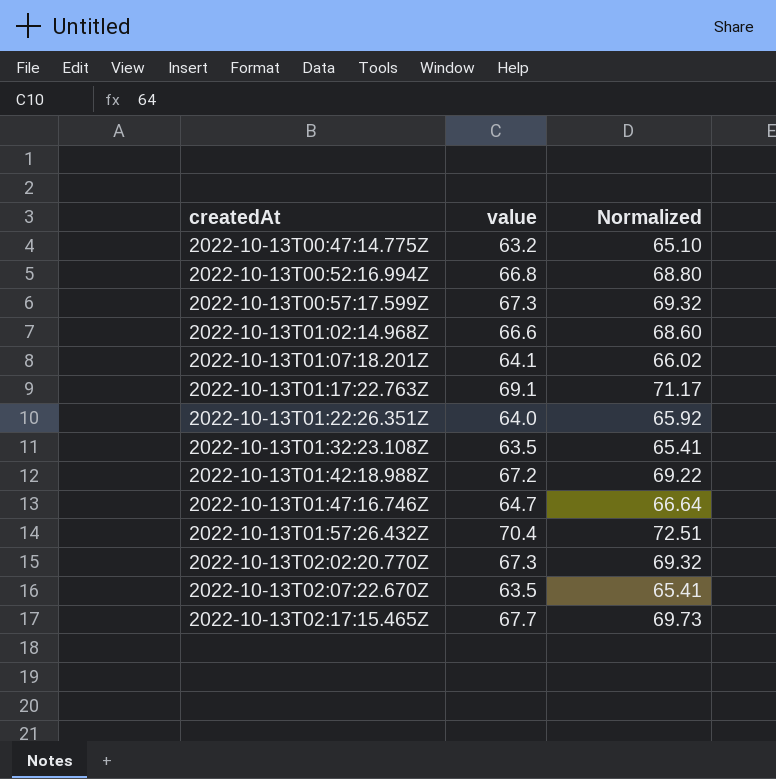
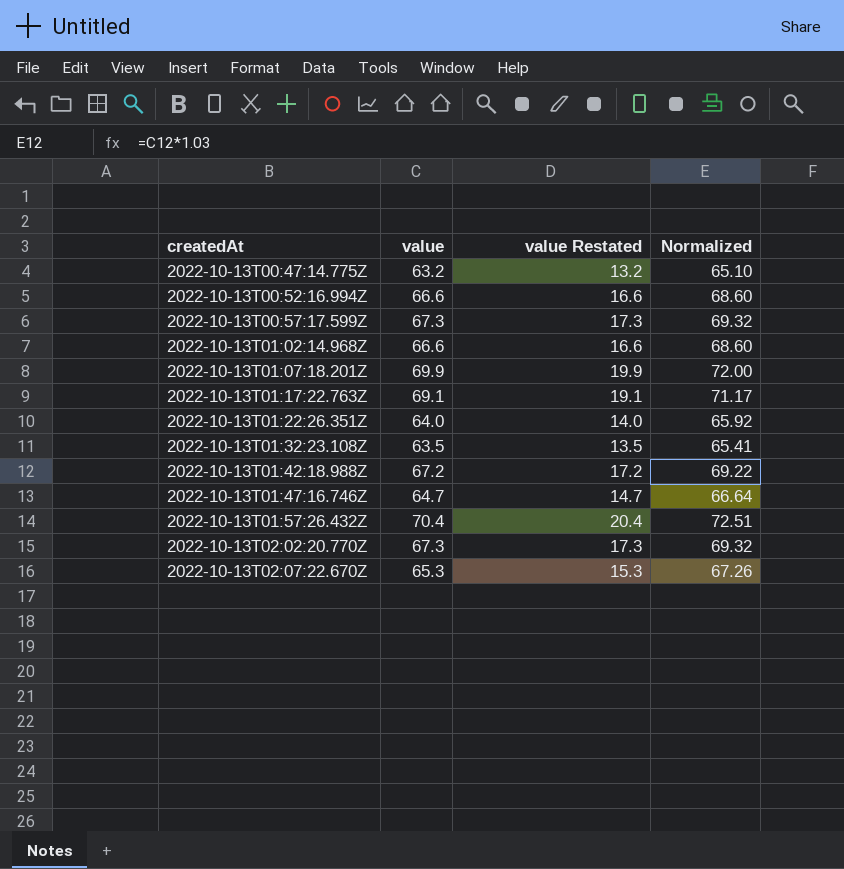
column value Restated | formula: none -> [value] - 50
row 2022-10-13T02:17:15.465Z: 67.7 | 69.73 -> none
2022-10-13T00:52:16.994Z | value: 66.8 -> 66.6
2022-10-13T00:52:16.994Z | Normalized: 68.80 -> 68.60
2022-10-13T01:07:18.201Z | value: 64.1 -> 69.9
2022-10-13T01:07:18.201Z | Normalized: 66.02 -> 72.00
2022-10-13T02:07:22.670Z | value: 63.5 -> 65.3
2022-10-13T02:07:22.670Z | Normalized: 65.41 -> 67.26

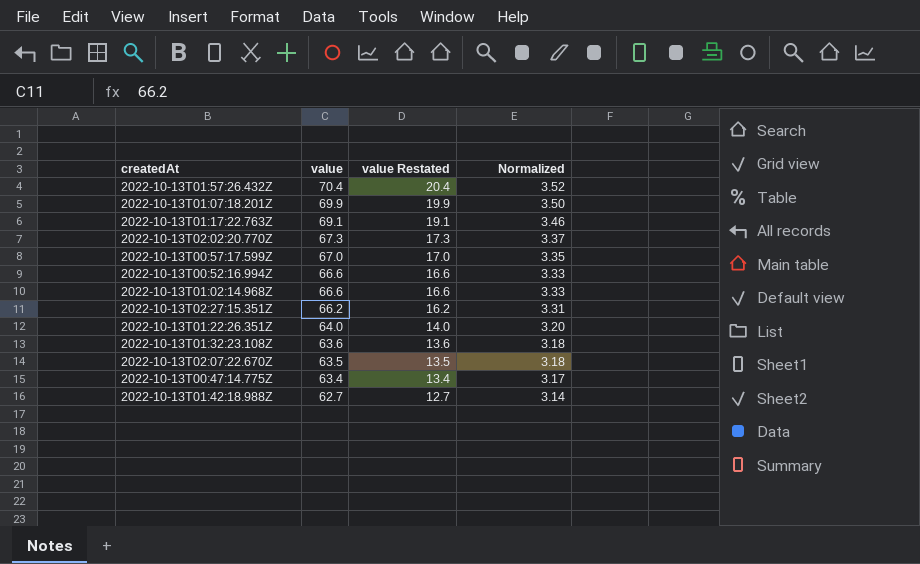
row order: createdAt ascending -> value descending
column Normalized | formula: [value] * 1.03 -> [value] * 0.05
row 2022-10-13T01:47:16.746Z: 64.7 | 14.7 | 66.64 -> none
2022-10-13T00:57:17.599Z | value: 67.3 -> 67.0
2022-10-13T00:57:17.599Z | value Restated: 17.3 -> 17.0
row 2022-10-13T02:27:15.351Z: none -> 66.2 | 16.2 | 3.31
2022-10-13T01:32:23.108Z | value: 63.5 -> 63.6
2022-10-13T01:32:23.108Z | value Restated: 13.5 -> 13.6
2022-10-13T02:07:22.670Z | value: 65.3 -> 63.5
2022-10-13T02:07:22.670Z | value Restated: 15.3 -> 13.5
2022-10-13T00:47:14.775Z | value: 63.2 -> 63.4
2022-10-13T00:47:14.775Z | value Restated: 13.2 -> 13.4
2022-10-13T01:42:18.988Z | value: 67.2 -> 62.7
2022-10-13T01:42:18.988Z | value Restated: 17.2 -> 12.7

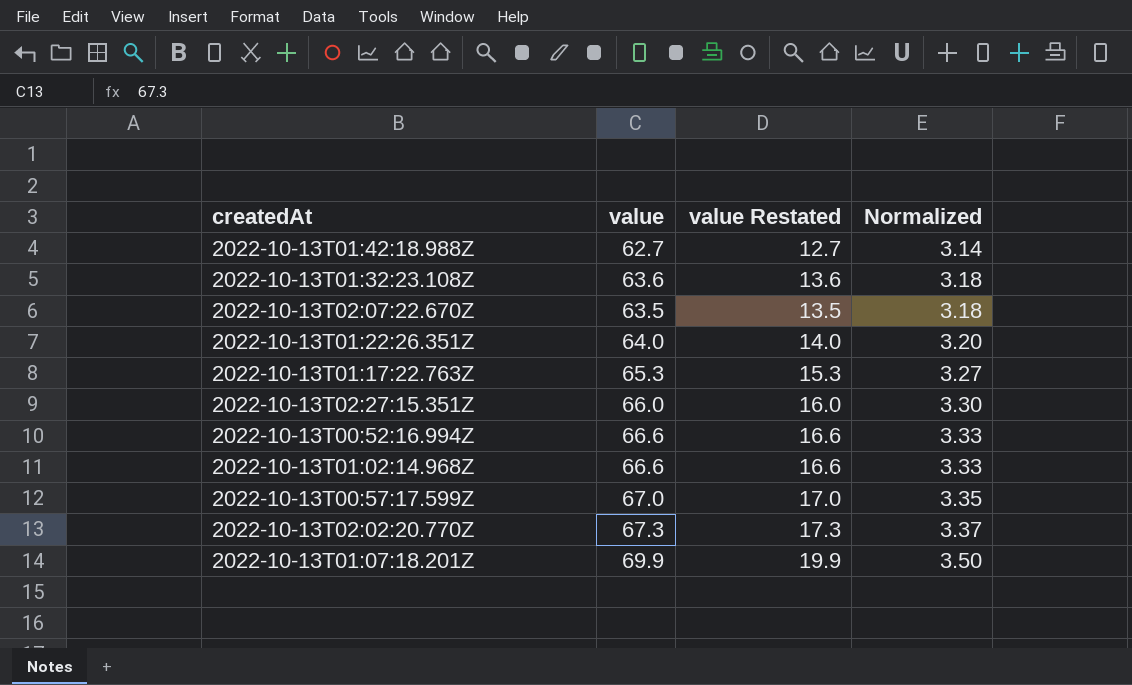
row order: value descending -> Normalized ascending
row 2022-10-13T01:57:26.432Z: 70.4 | 20.4 | 3.52 -> none
row 2022-10-13T00:47:14.775Z: 63.4 | 13.4 | 3.17 -> none
2022-10-13T01:17:22.763Z | value: 69.1 -> 65.3
2022-10-13T01:17:22.763Z | value Restated: 19.1 -> 15.3
2022-10-13T01:17:22.763Z | Normalized: 3.46 -> 3.27
2022-10-13T02:27:15.351Z | value: 66.2 -> 66.0
2022-10-13T02:27:15.351Z | value Restated: 16.2 -> 16.0
2022-10-13T02:27:15.351Z | Normalized: 3.31 -> 3.30

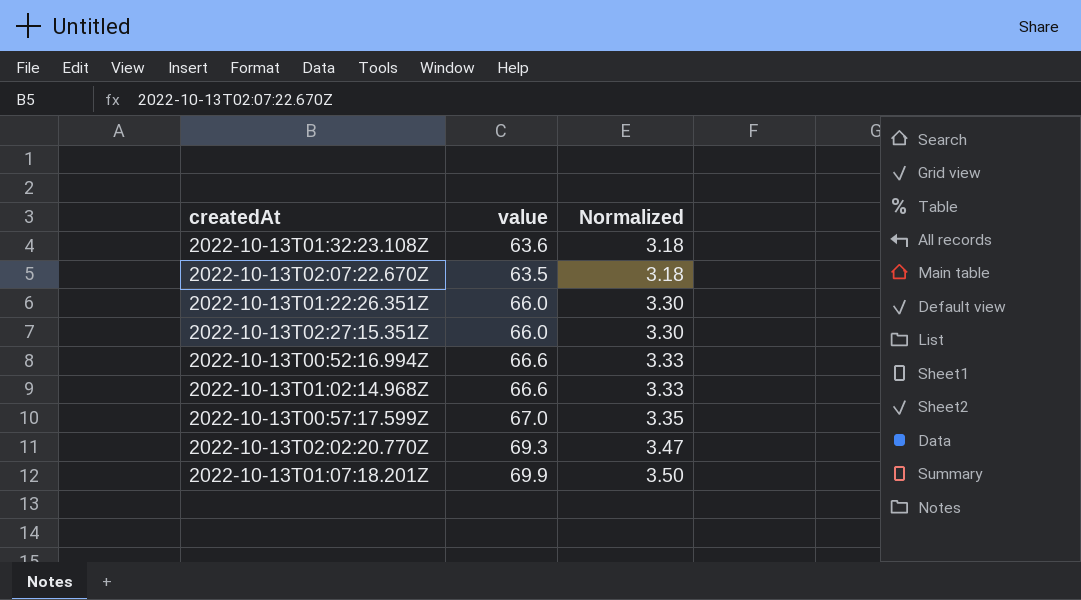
column value Restated | formula: [value] - 50 -> none
row 2022-10-13T01:42:18.988Z: 62.7 | 12.7 | 3.14 -> none
row 2022-10-13T01:17:22.763Z: 65.3 | 15.3 | 3.27 -> none
2022-10-13T01:22:26.351Z | value: 64.0 -> 66.0
2022-10-13T01:22:26.351Z | Normalized: 3.20 -> 3.30
2022-10-13T02:02:20.770Z | value: 67.3 -> 69.3
2022-10-13T02:02:20.770Z | Normalized: 3.37 -> 3.47

